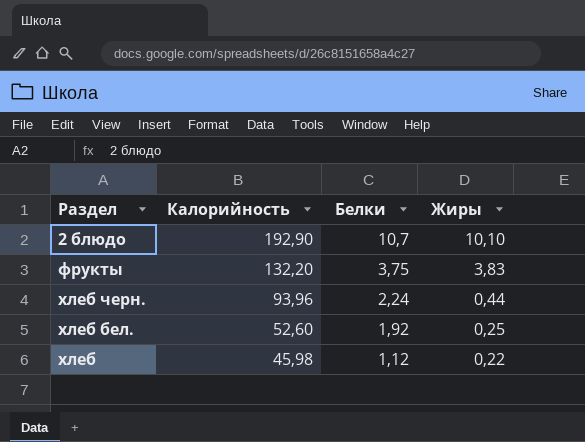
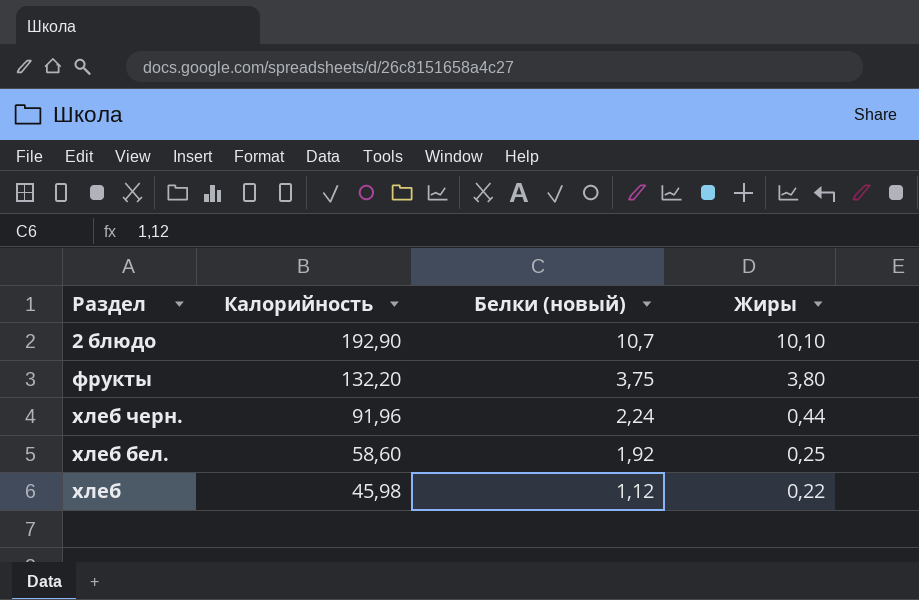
column name: Белки -> Белки (новый)
фрукты | Жиры: 3,83 -> 3,80
хлеб черн. | Калорийность: 93,96 -> 91,96
хлеб бел. | Калорийность: 52,60 -> 58,60

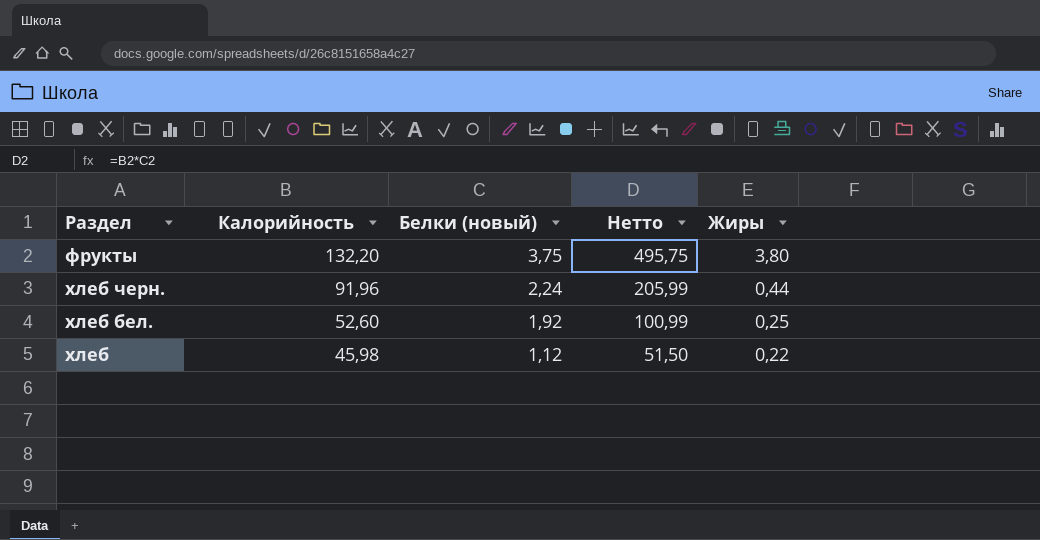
column Нетто | formula: none -> [Калорийность] * [Белки (новый)]
row 2 блюдо: 192,90 | 10,7 | 10,10 -> none
хлеб бел. | Калорийность: 58,60 -> 52,60

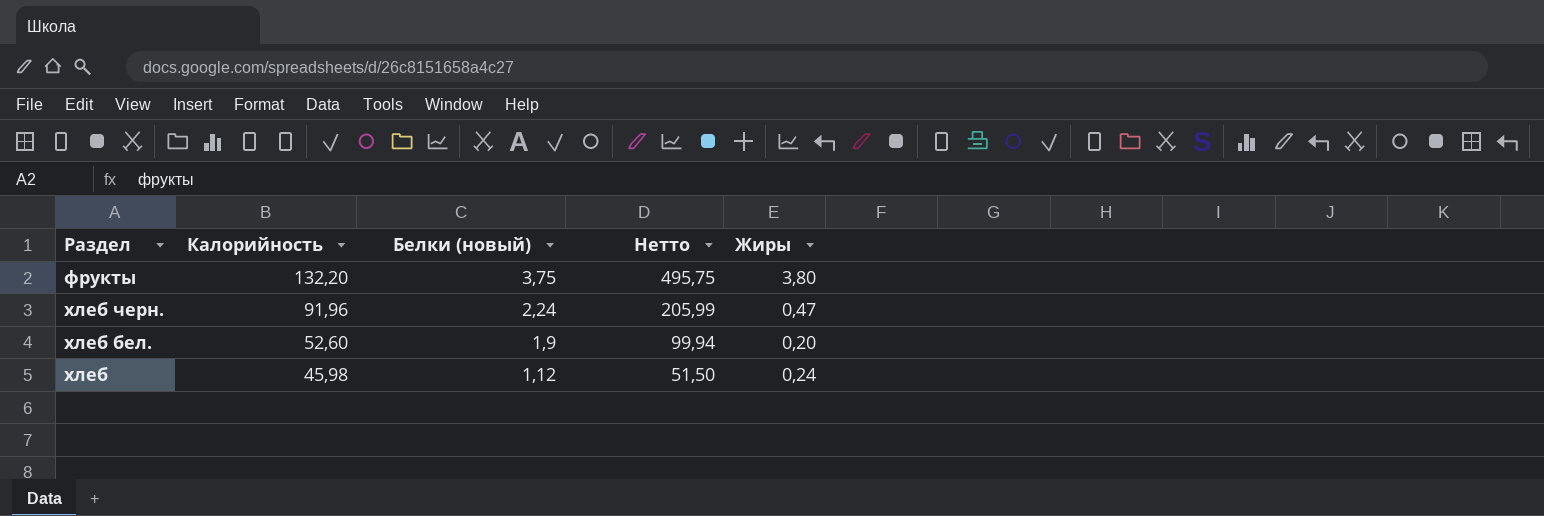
хлеб черн. | Жиры: 0,44 -> 0,47
хлеб бел. | Белки (новый): 1,92 -> 1,9
хлеб бел. | Нетто: 100,99 -> 99,94
хлеб бел. | Жиры: 0,25 -> 0,20
хлеб | Жиры: 0,22 -> 0,24

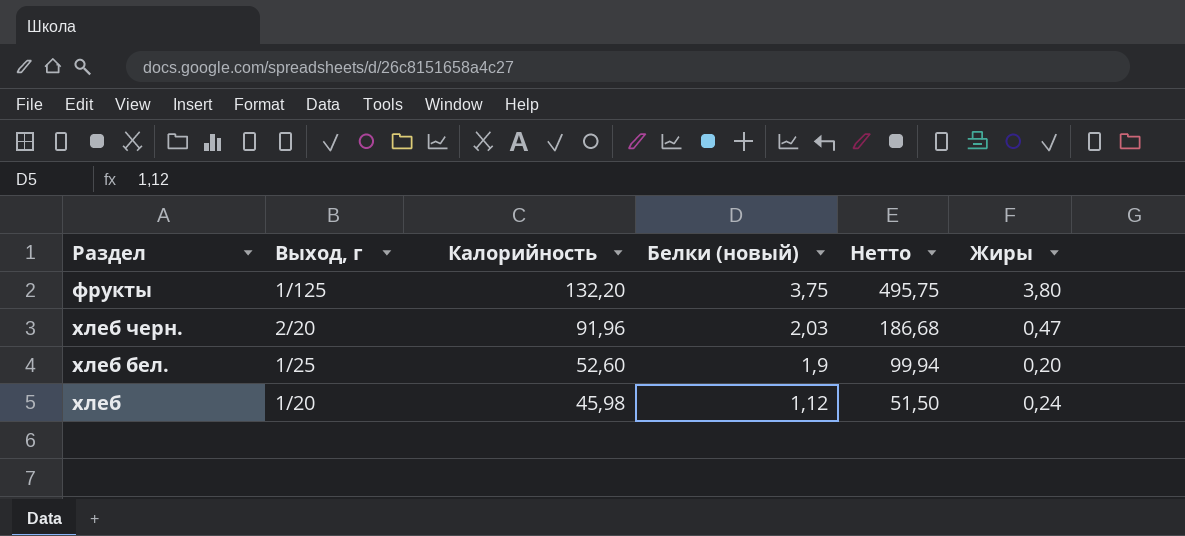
column Выход, г | position: none -> 2
хлеб черн. | Белки (новый): 2,24 -> 2,03
хлеб черн. | Нетто: 205,99 -> 186,68

